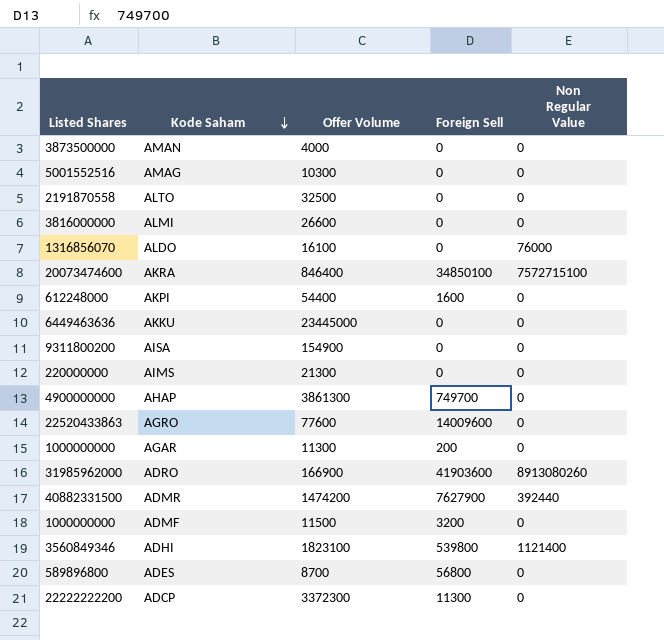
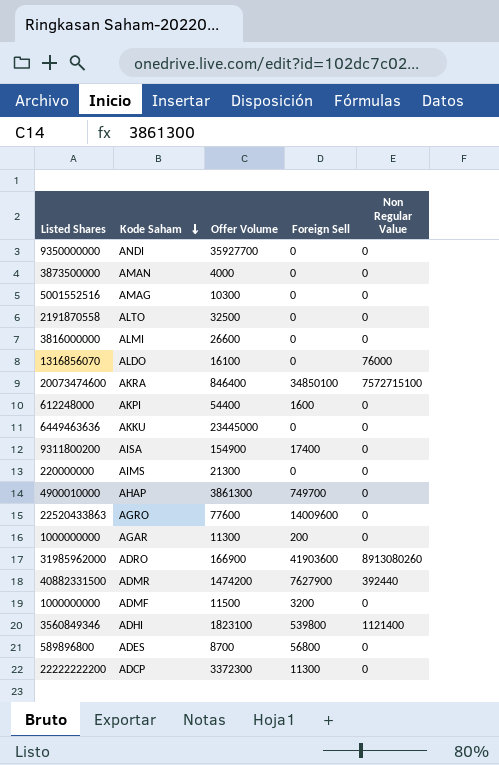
row ANDI: none -> 9350000000 | 35927700 | 0 | 0
AISA | Foreign Sell: 0 -> 17400
AHAP | Listed Shares: 4900000000 -> 4900010000

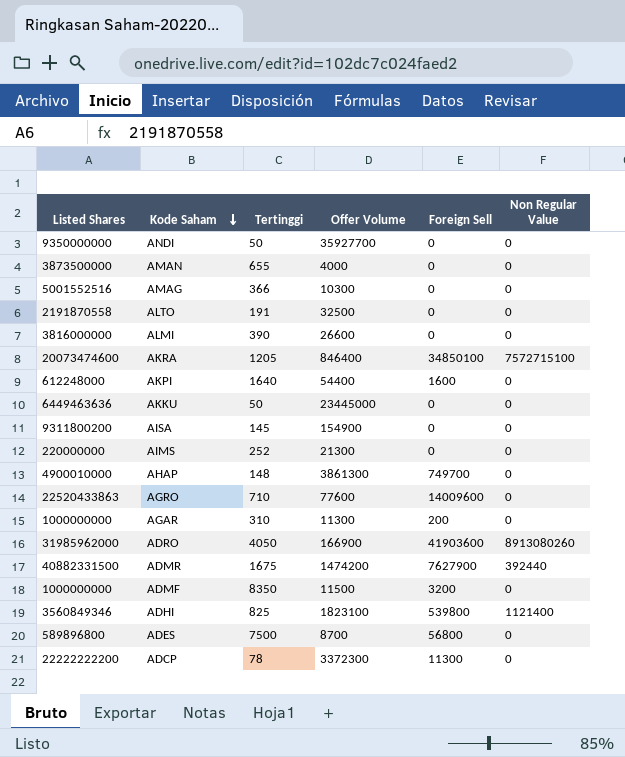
column Tertinggi | position: none -> 3
row ALDO: 1316856070 | 16100 | 0 | 76000 -> none
AISA | Foreign Sell: 17400 -> 0

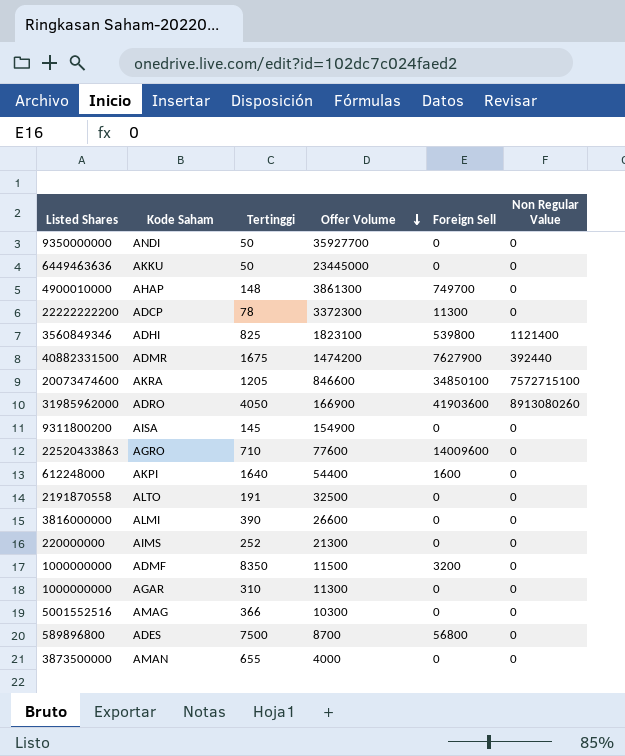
row order: Kode Saham descending -> Offer Volume descending
AKRA | Offer Volume: 846400 -> 846600
AGAR | Foreign Sell: 200 -> 0

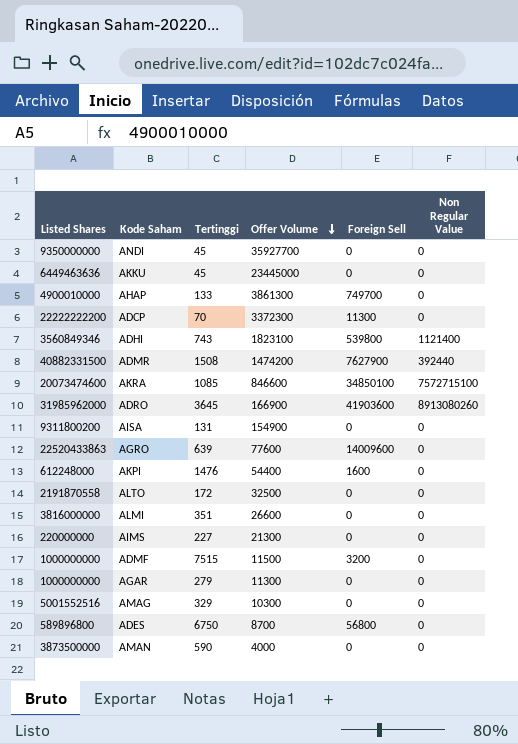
ANDI | Tertinggi: 50 -> 45
AKKU | Tertinggi: 50 -> 45
AHAP | Tertinggi: 148 -> 133
ADCP | Tertinggi: 78 -> 70
ADHI | Tertinggi: 825 -> 743
ADMR | Tertinggi: 1675 -> 1508
AKRA | Tertinggi: 1205 -> 1085
ADRO | Tertinggi: 4050 -> 3645
AISA | Tertinggi: 145 -> 131
AGRO | Tertinggi: 710 -> 639
AKPI | Tertinggi: 1640 -> 1476
ALTO | Tertinggi: 191 -> 172
ALMI | Tertinggi: 390 -> 351
AIMS | Tertinggi: 252 -> 227
ADMF | Tertinggi: 8350 -> 7515
AGAR | Tertinggi: 310 -> 279
AMAG | Tertinggi: 366 -> 329
ADES | Tertinggi: 7500 -> 6750
AMAN | Tertinggi: 655 -> 590

